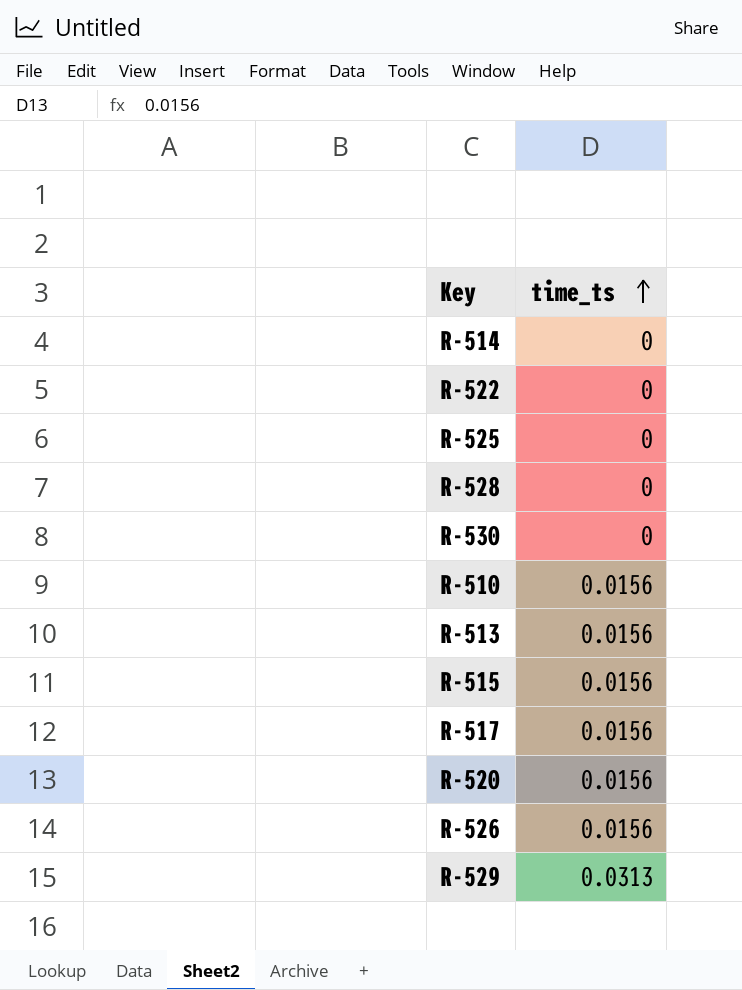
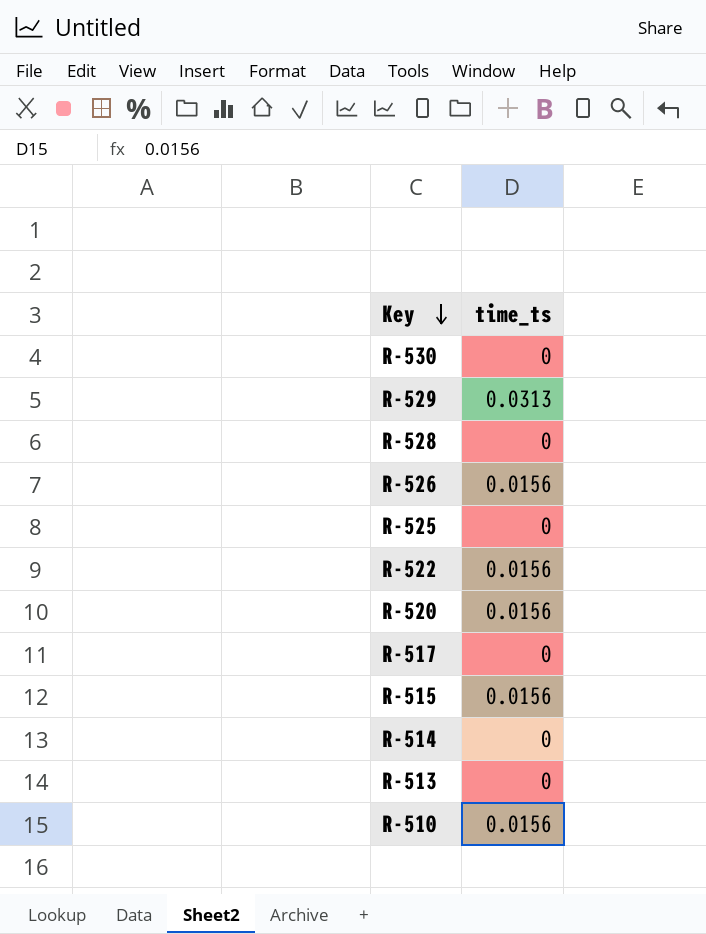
row order: time_ts ascending -> Key descending
R-522 | time_ts: 0 -> 0.0156
R-517 | time_ts: 0.0156 -> 0
R-513 | time_ts: 0.0156 -> 0

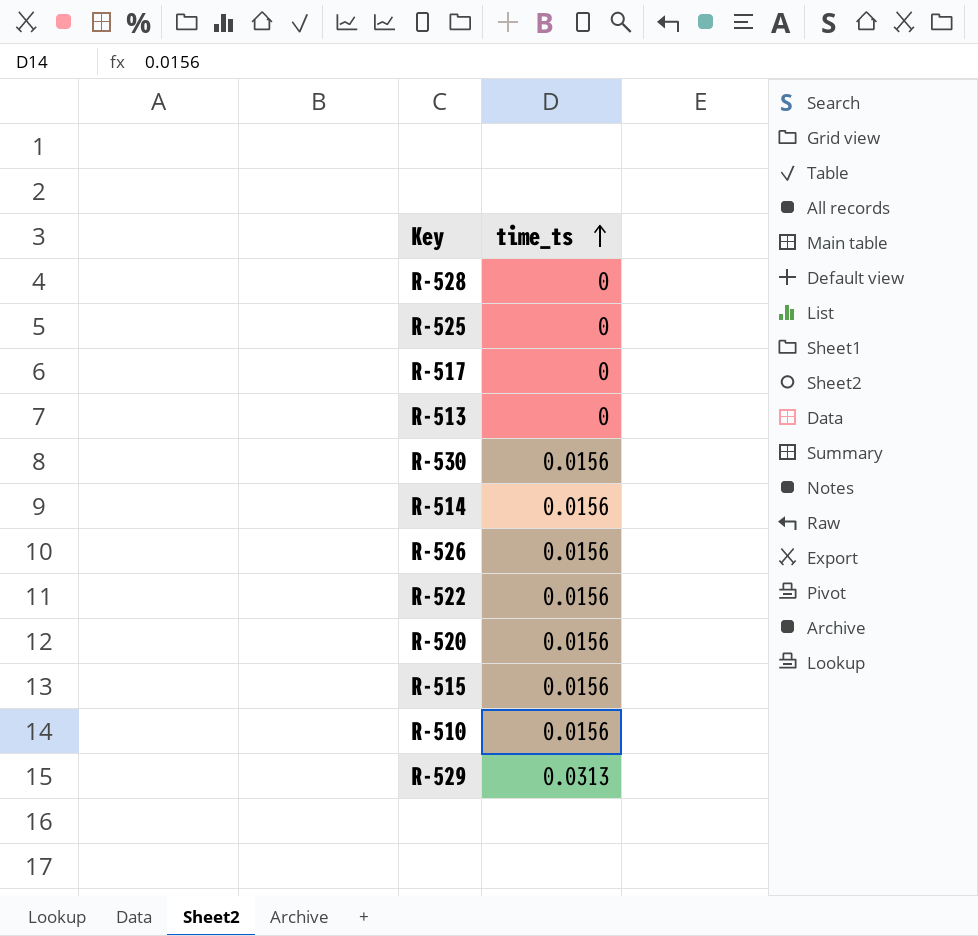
row order: Key descending -> time_ts ascending
R-530 | time_ts: 0 -> 0.0156
R-514 | time_ts: 0 -> 0.0156

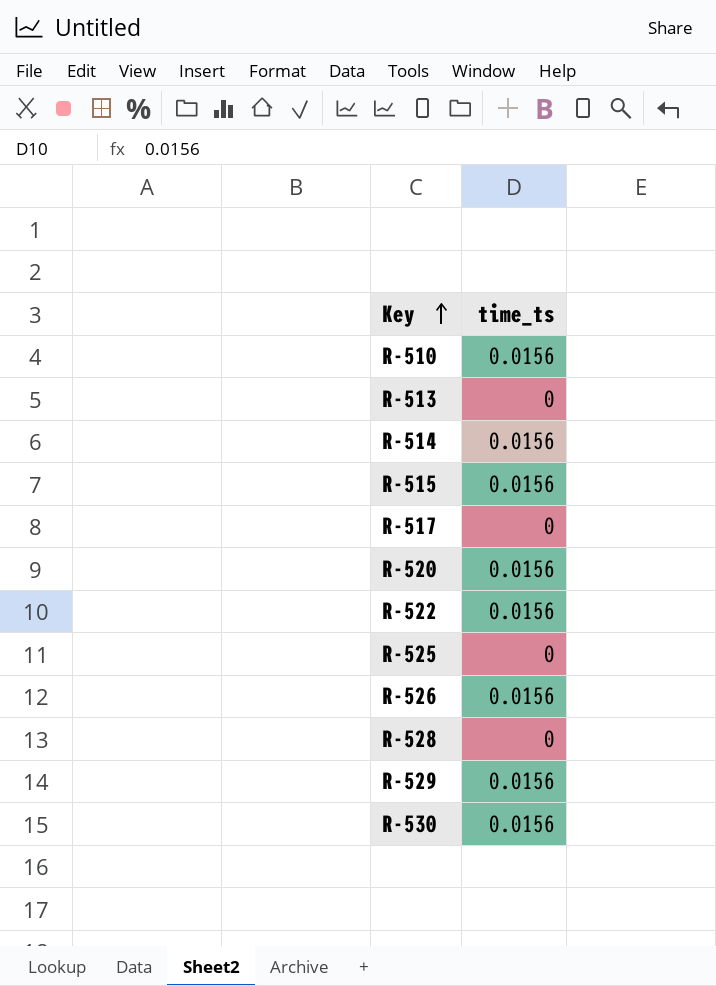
row order: time_ts ascending -> Key ascending
R-529 | time_ts: 0.0313 -> 0.0156

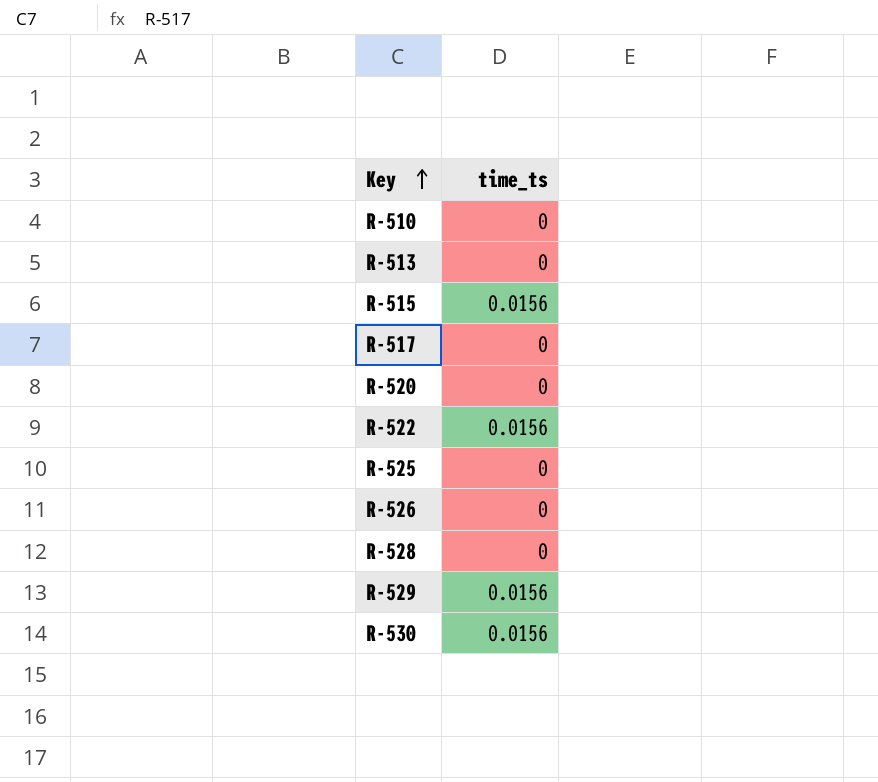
row R-514: 0.0156 -> none
R-510 | time_ts: 0.0156 -> 0
R-520 | time_ts: 0.0156 -> 0
R-526 | time_ts: 0.0156 -> 0

